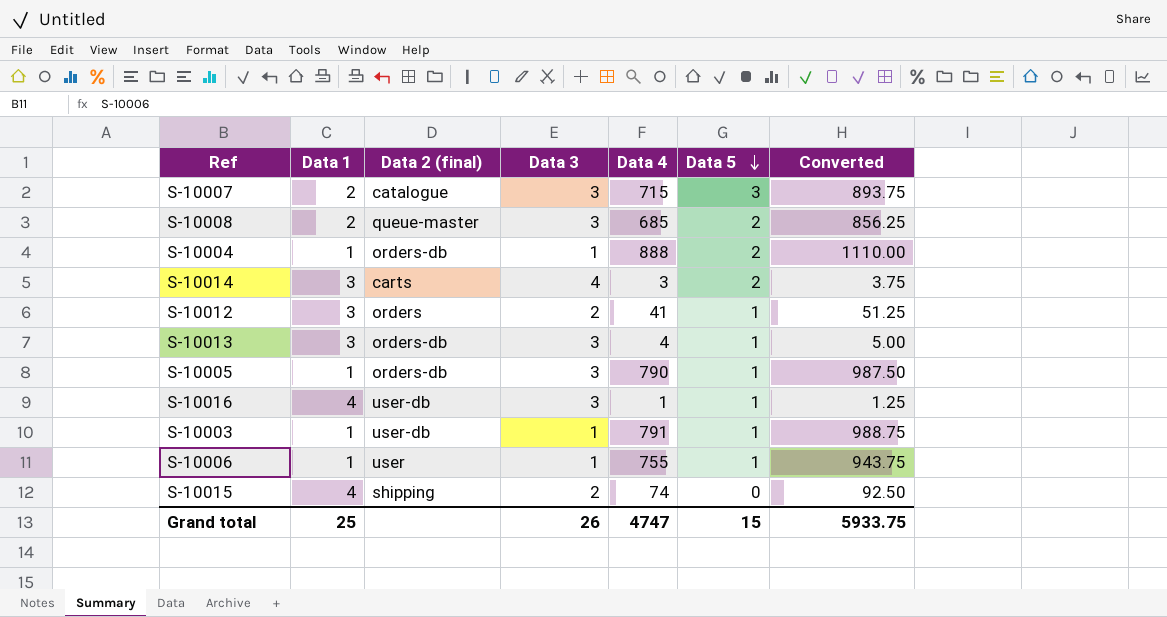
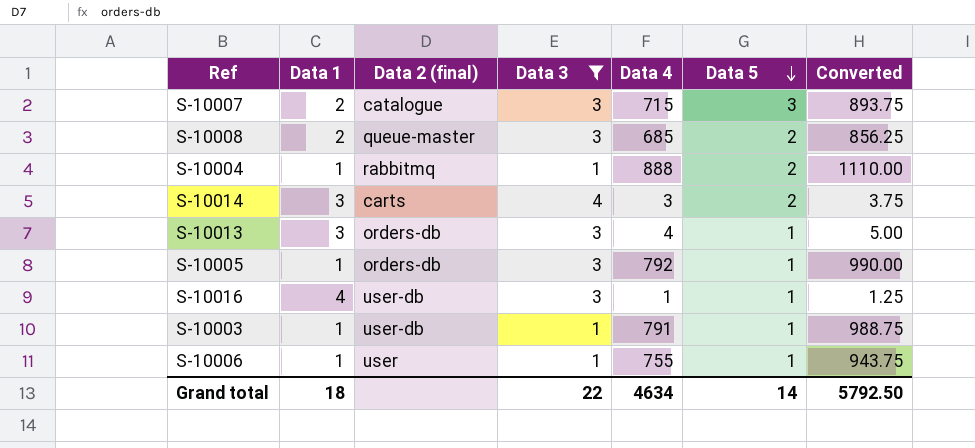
filter: none -> Data 3 != 2
S-10004 | Data 2 (final): orders-db -> rabbitmq
S-10005 | Data 4: 790 -> 792
S-10005 | Converted: 987.50 -> 990.00
Grand total | Data 1: 25 -> 18
Grand total | Data 3: 26 -> 22
Grand total | Data 4: 4747 -> 4634
Grand total | Data 5: 15 -> 14
Grand total | Converted: 5933.75 -> 5792.50

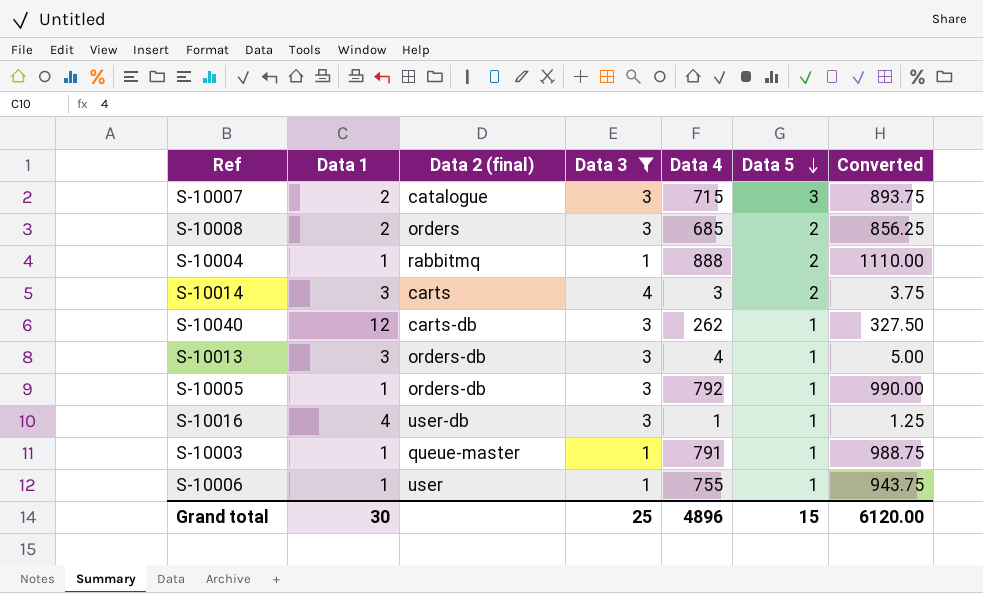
S-10008 | Data 2 (final): queue-master -> orders
row S-10040: none -> 12 | carts-db | 3 | 262 | 1 | 327.50
S-10003 | Data 2 (final): user-db -> queue-master
Grand total | Data 1: 18 -> 30
Grand total | Data 3: 22 -> 25
Grand total | Data 4: 4634 -> 4896
Grand total | Data 5: 14 -> 15
Grand total | Converted: 5792.50 -> 6120.00

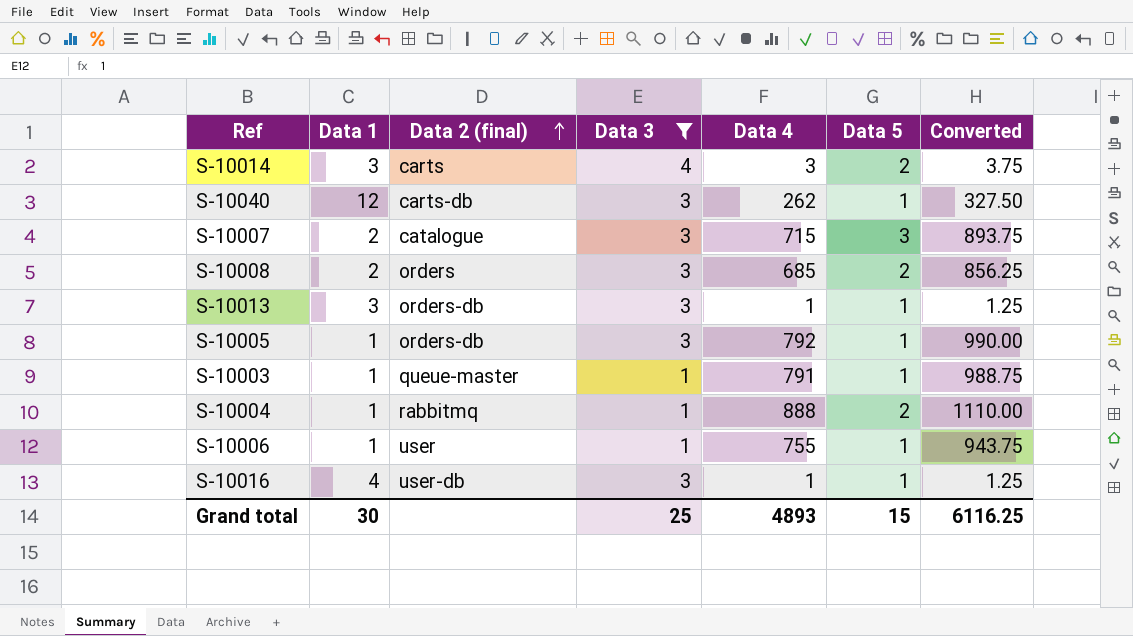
row order: Data 5 descending -> Data 2 (final) ascending
S-10013 | Data 4: 4 -> 1
S-10013 | Converted: 5.00 -> 1.25
Grand total | Data 4: 4896 -> 4893
Grand total | Converted: 6120.00 -> 6116.25

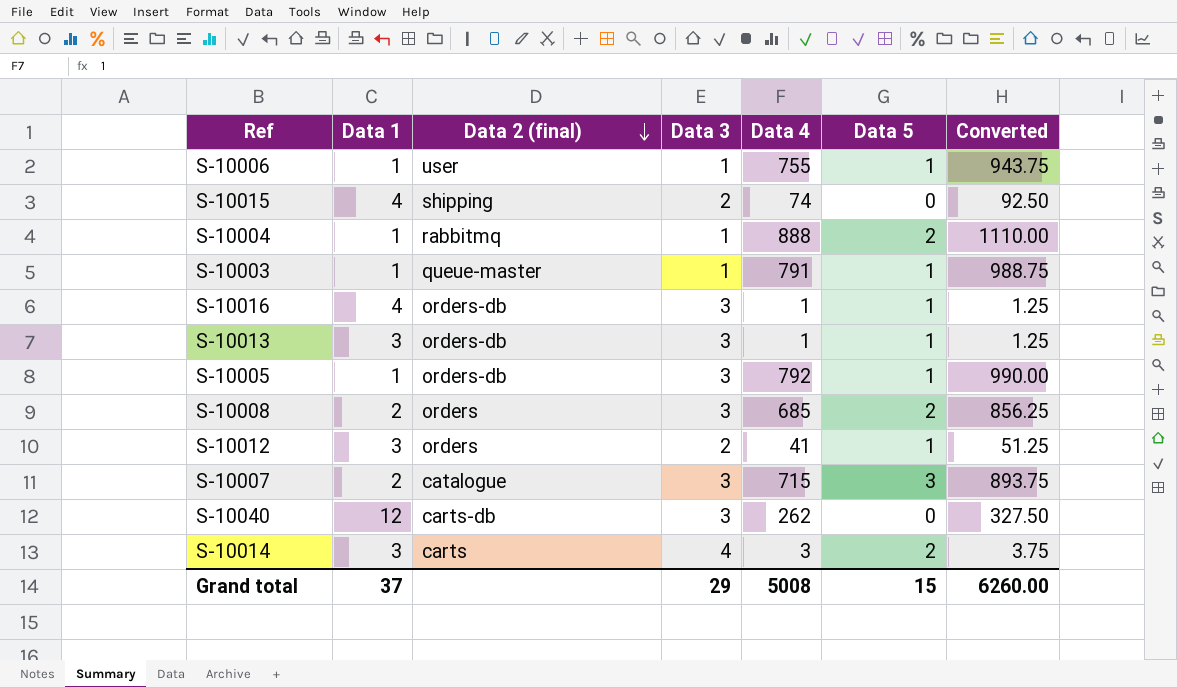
filter: Data 3 != 2 -> none
row order: Data 2 (final) ascending -> Data 2 (final) descending
S-10016 | Data 2 (final): user-db -> orders-db
S-10040 | Data 5: 1 -> 0
Grand total | Data 1: 30 -> 37
Grand total | Data 3: 25 -> 29
Grand total | Data 4: 4893 -> 5008
Grand total | Converted: 6116.25 -> 6260.00

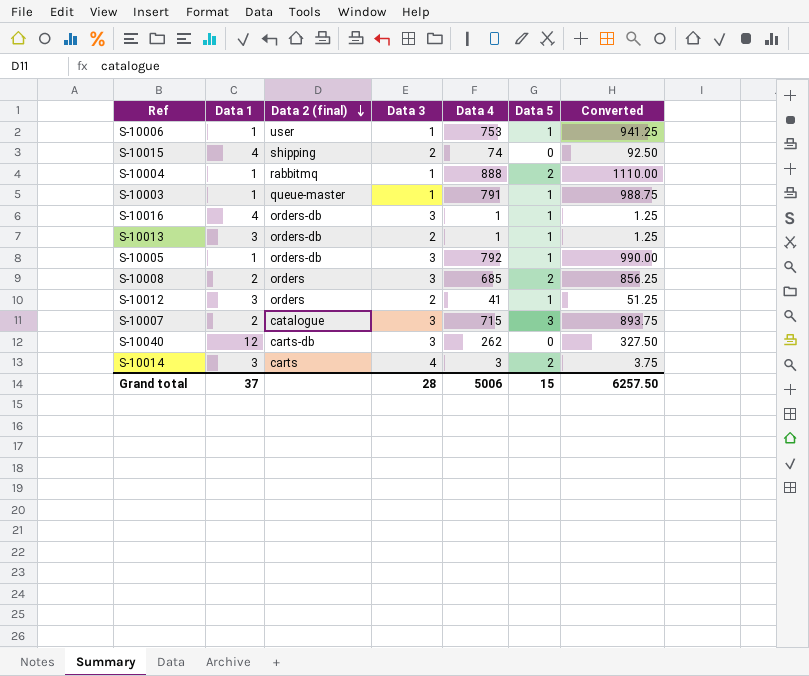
S-10006 | Data 4: 755 -> 753
S-10006 | Converted: 943.75 -> 941.25
S-10013 | Data 3: 3 -> 2
Grand total | Data 3: 29 -> 28
Grand total | Data 4: 5008 -> 5006
Grand total | Converted: 6260.00 -> 6257.50

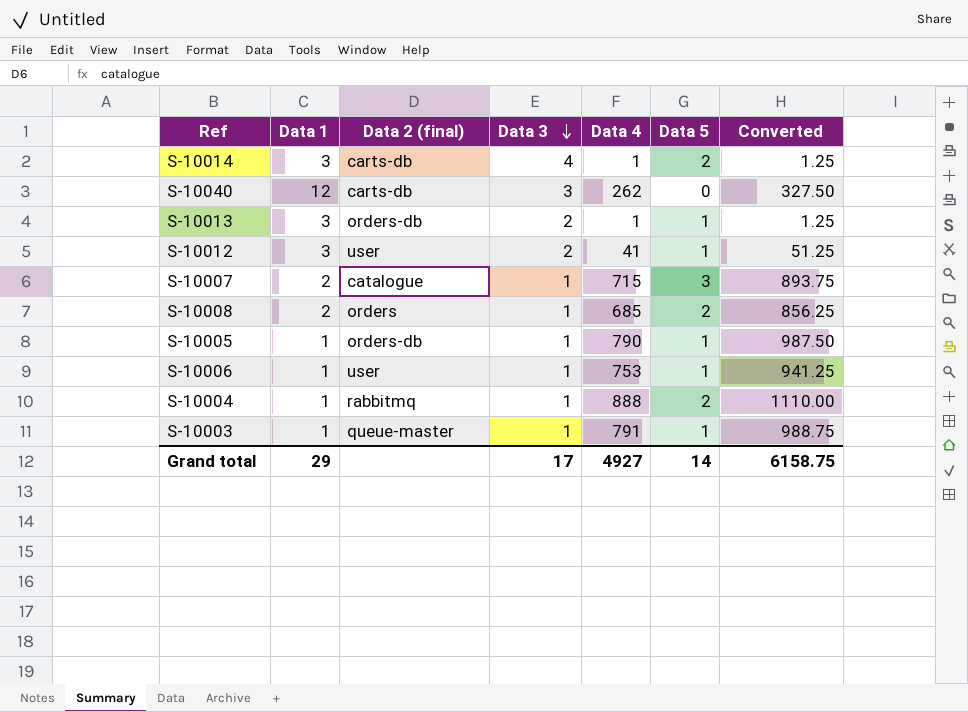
row order: Data 2 (final) descending -> Data 3 descending
row S-10015: 4 | shipping | 2 | 74 | 0 | 92.50 -> none
row S-10016: 4 | orders-db | 3 | 1 | 1 | 1.25 -> none
S-10014 | Data 2 (final): carts -> carts-db
S-10014 | Data 4: 3 -> 1
S-10014 | Converted: 3.75 -> 1.25
S-10012 | Data 2 (final): orders -> user
S-10007 | Data 3: 3 -> 1
S-10008 | Data 3: 3 -> 1
S-10005 | Data 3: 3 -> 1
S-10005 | Data 4: 792 -> 790
S-10005 | Converted: 990.00 -> 987.50
Grand total | Data 1: 37 -> 29
Grand total | Data 3: 28 -> 17
Grand total | Data 4: 5006 -> 4927
Grand total | Data 5: 15 -> 14
Grand total | Converted: 6257.50 -> 6158.75

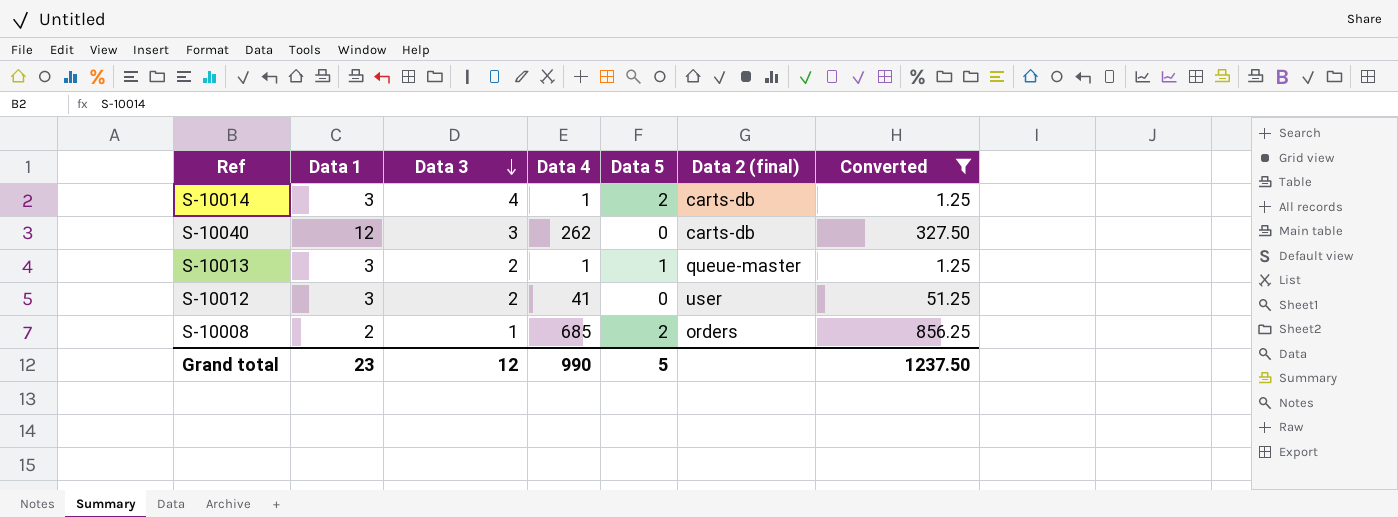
filter: none -> Converted <= 856.25
column Data 2 (final) | position: 3 -> 6
S-10013 | Data 2 (final): orders-db -> queue-master
S-10012 | Data 5: 1 -> 0
Grand total | Data 1: 29 -> 23
Grand total | Data 3: 17 -> 12
Grand total | Data 4: 4927 -> 990
Grand total | Data 5: 14 -> 5
Grand total | Converted: 6158.75 -> 1237.50

